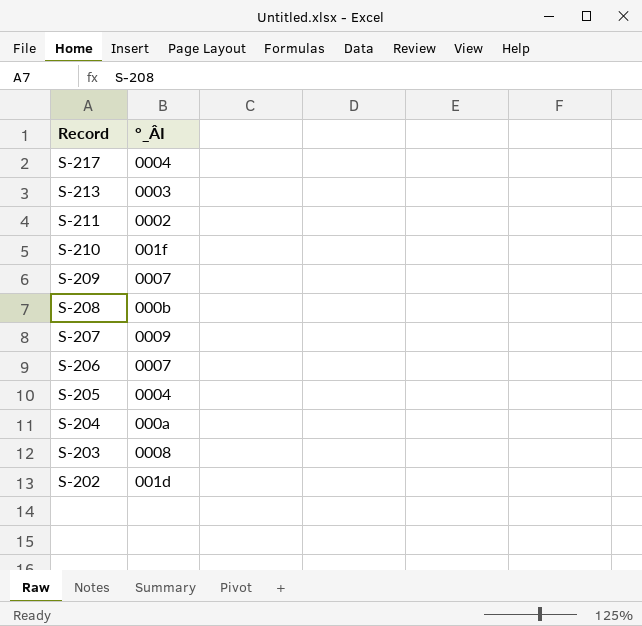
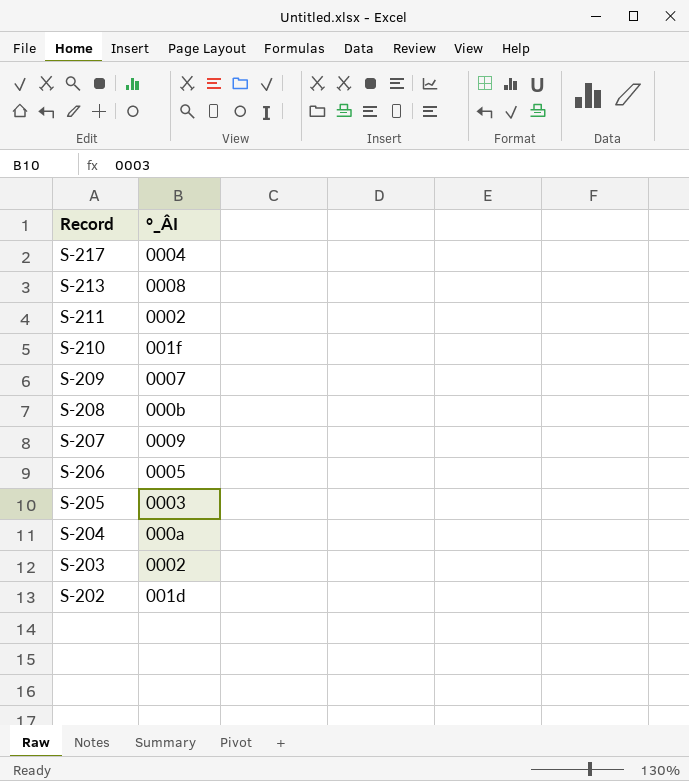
S-213 | °_ÂI: 0003 -> 0008
S-206 | °_ÂI: 0007 -> 0005
S-205 | °_ÂI: 0004 -> 0003
S-203 | °_ÂI: 0008 -> 0002

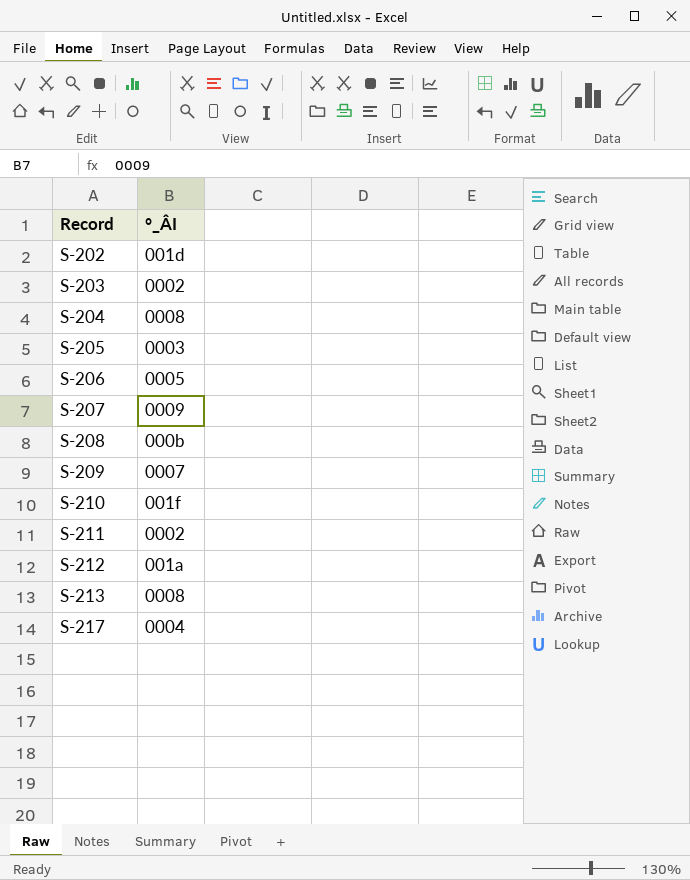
row order: Record descending -> Record ascending
S-204 | °_ÂI: 000a -> 0008
row S-212: none -> 001a

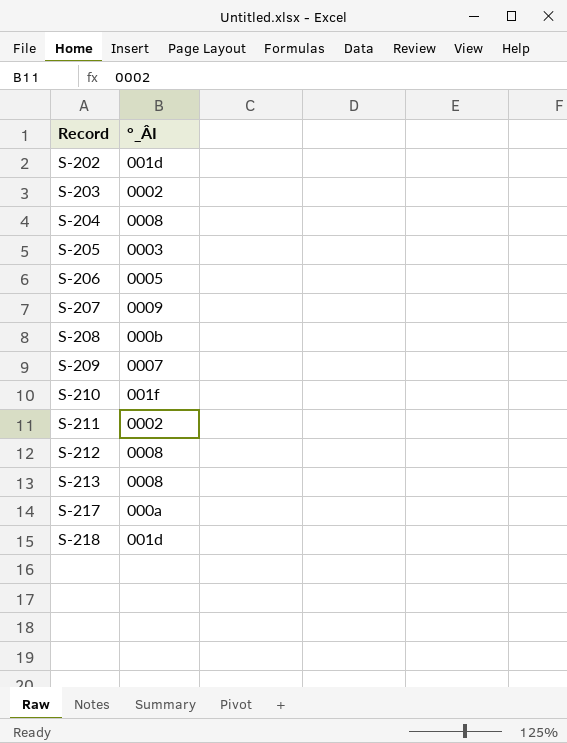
S-212 | °_ÂI: 001a -> 0008
S-217 | °_ÂI: 0004 -> 000a
row S-218: none -> 001d

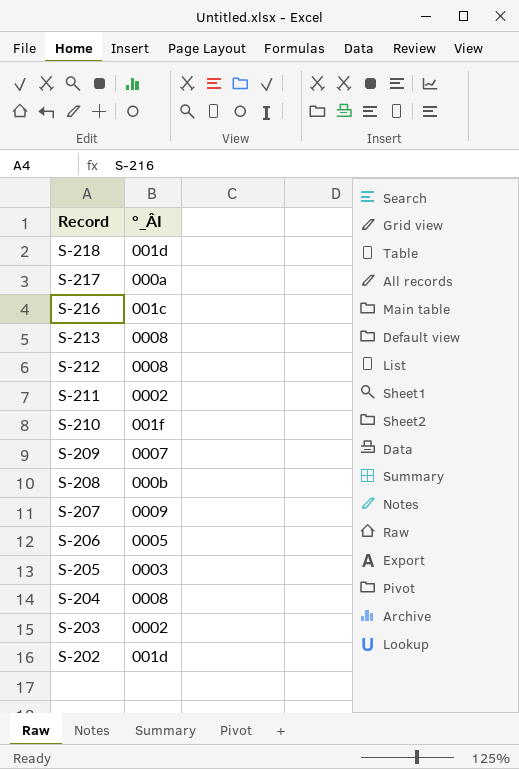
row order: Record ascending -> Record descending
row S-216: none -> 001c

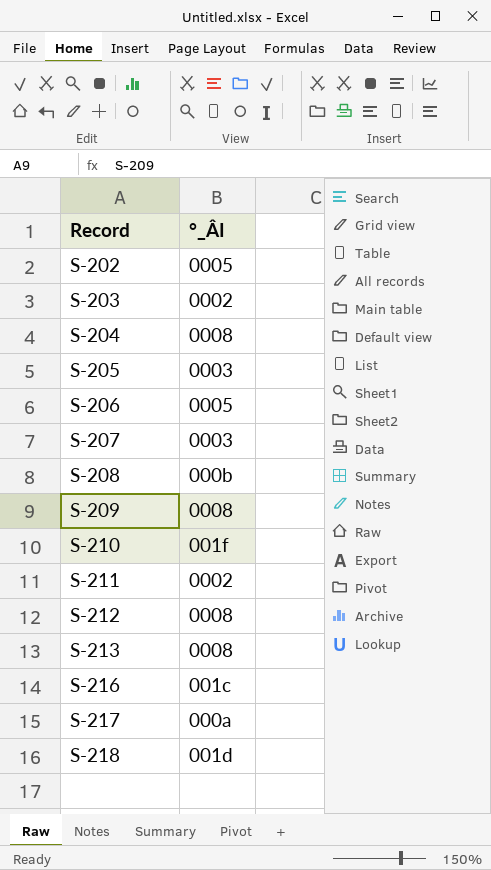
row order: Record descending -> Record ascending
S-202 | °_ÂI: 001d -> 0005
S-207 | °_ÂI: 0009 -> 0003
S-209 | °_ÂI: 0007 -> 0008

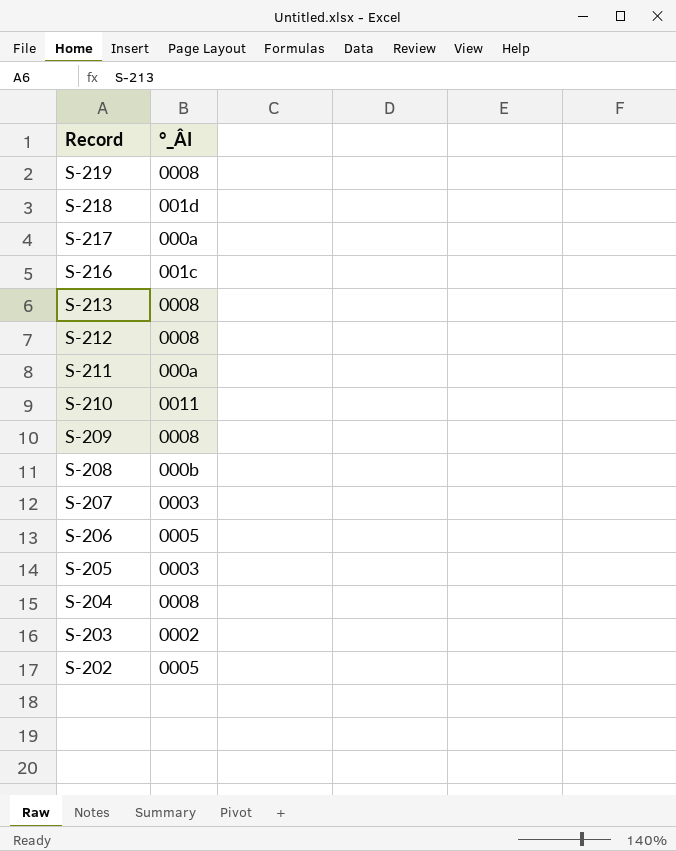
row order: Record ascending -> Record descending
row S-219: none -> 0008
S-211 | °_ÂI: 0002 -> 000a
S-210 | °_ÂI: 001f -> 0011

